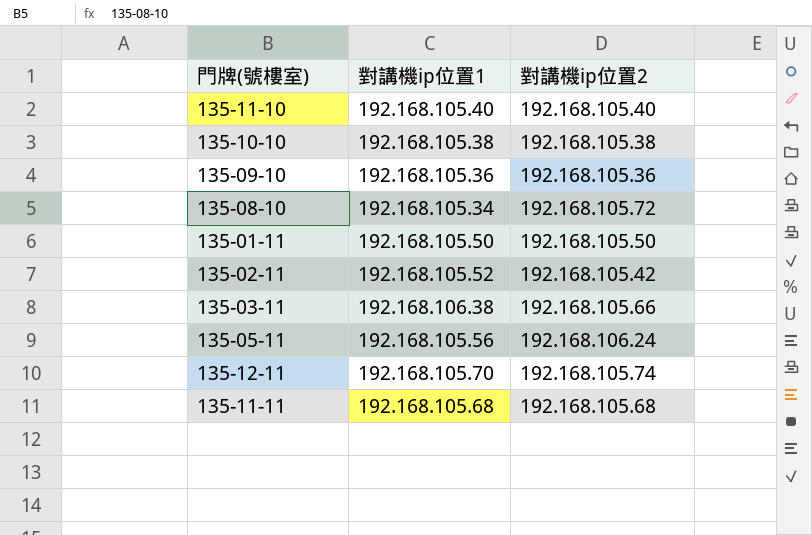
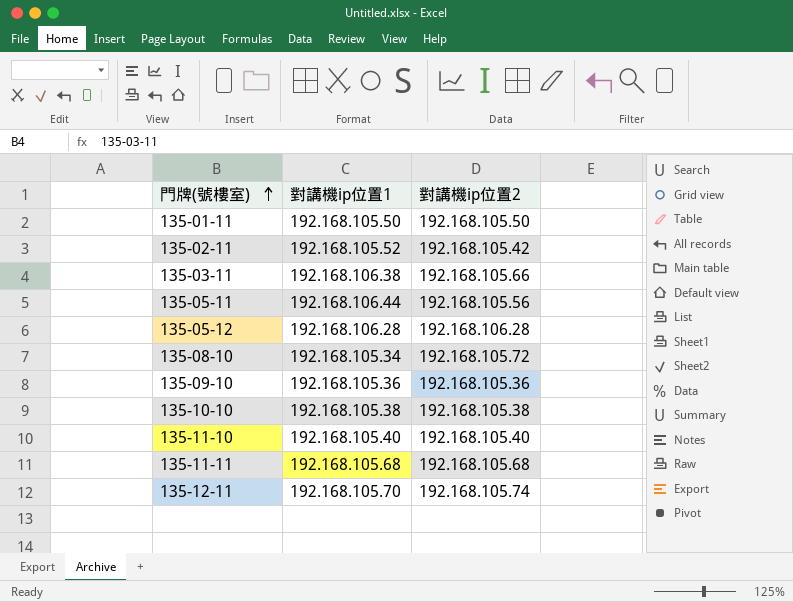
row order: none -> 門牌(號樓室) ascending
135-05-11 | 對講機ip位置1: 192.168.105.56 -> 192.168.106.44
135-05-11 | 對講機ip位置2: 192.168.106.24 -> 192.168.105.56
row 135-05-12: none -> 192.168.106.28 | 192.168.106.28

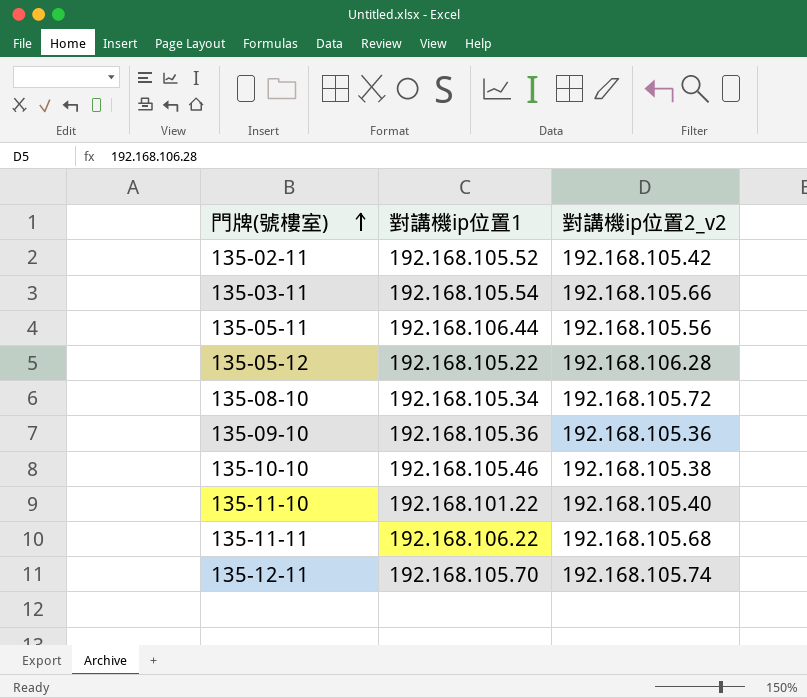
column name: 對講機ip位置2 -> 對講機ip位置2_v2
row 135-01-11: 192.168.105.50 | 192.168.105.50 -> none
135-03-11 | 對講機ip位置1: 192.168.106.38 -> 192.168.105.54
135-05-12 | 對講機ip位置1: 192.168.106.28 -> 192.168.105.22
135-10-10 | 對講機ip位置1: 192.168.105.38 -> 192.168.105.46
135-11-10 | 對講機ip位置1: 192.168.105.40 -> 192.168.101.22
135-11-11 | 對講機ip位置1: 192.168.105.68 -> 192.168.106.22

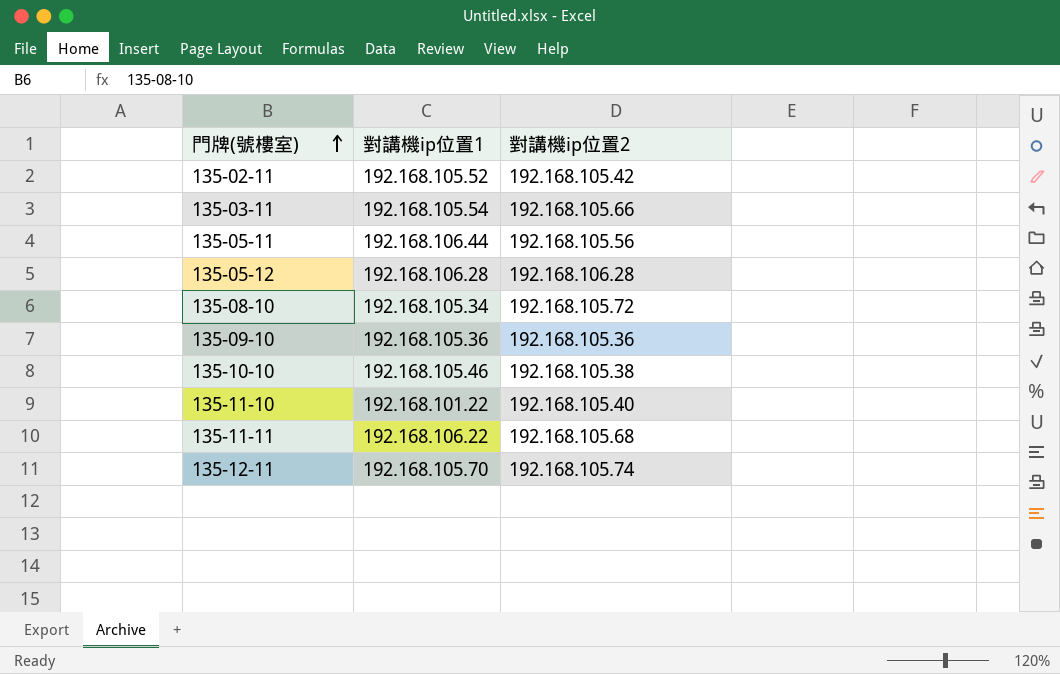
column name: 對講機ip位置2_v2 -> 對講機ip位置2
135-05-12 | 對講機ip位置1: 192.168.105.22 -> 192.168.106.28

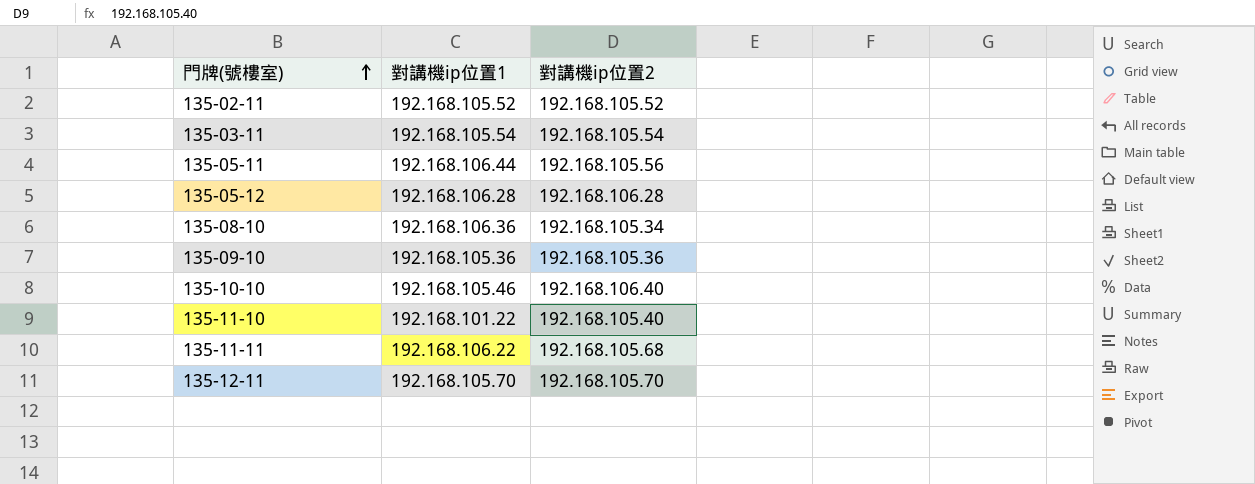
135-02-11 | 對講機ip位置2: 192.168.105.42 -> 192.168.105.52
135-03-11 | 對講機ip位置2: 192.168.105.66 -> 192.168.105.54
135-08-10 | 對講機ip位置1: 192.168.105.34 -> 192.168.106.36
135-08-10 | 對講機ip位置2: 192.168.105.72 -> 192.168.105.34
135-10-10 | 對講機ip位置2: 192.168.105.38 -> 192.168.106.40
135-12-11 | 對講機ip位置2: 192.168.105.74 -> 192.168.105.70

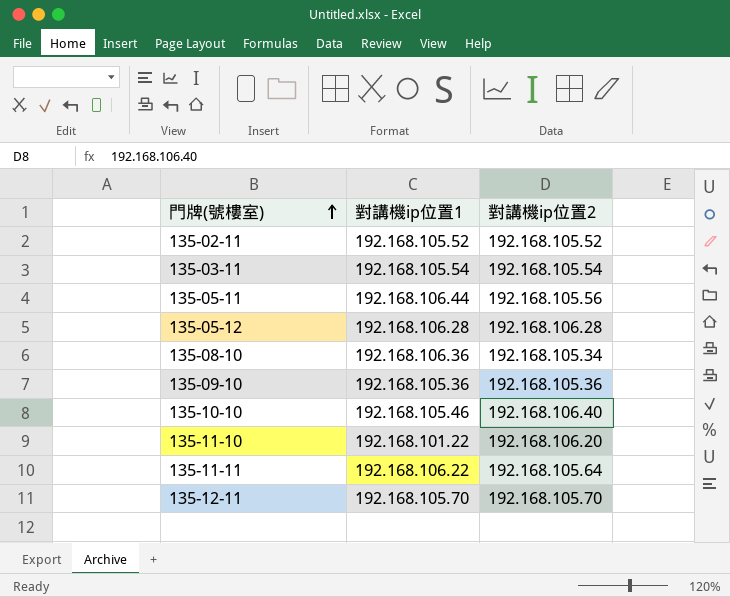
135-11-10 | 對講機ip位置2: 192.168.105.40 -> 192.168.106.20
135-11-11 | 對講機ip位置2: 192.168.105.68 -> 192.168.105.64

